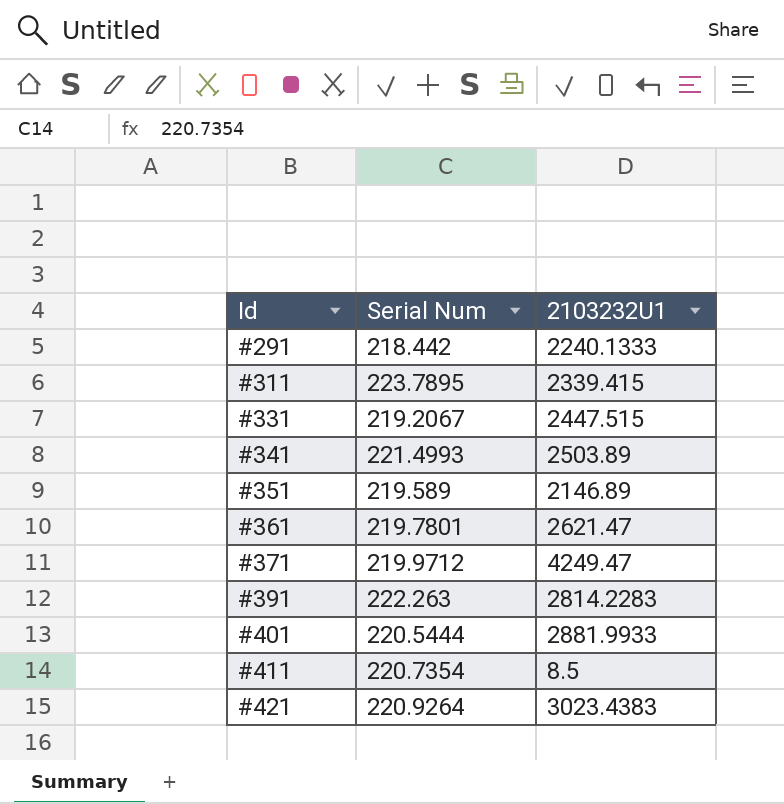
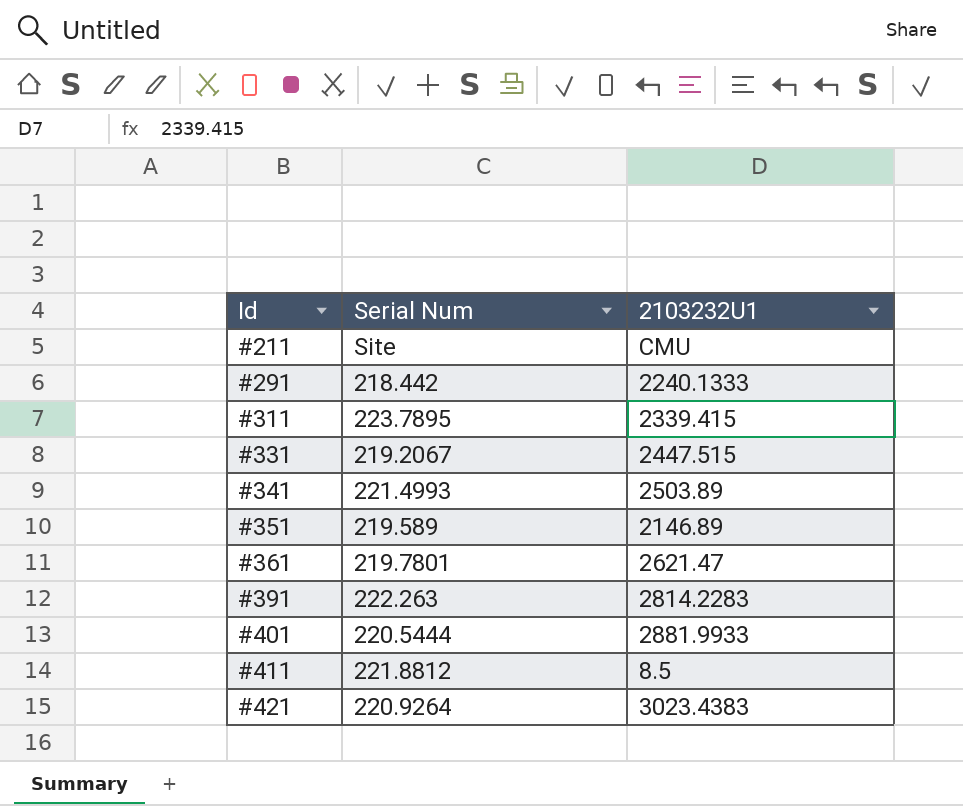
row #371: 219.9712 | 4249.47 -> none
row #211: none -> Site | CMU
#411 | Serial Num: 220.7354 -> 221.8812

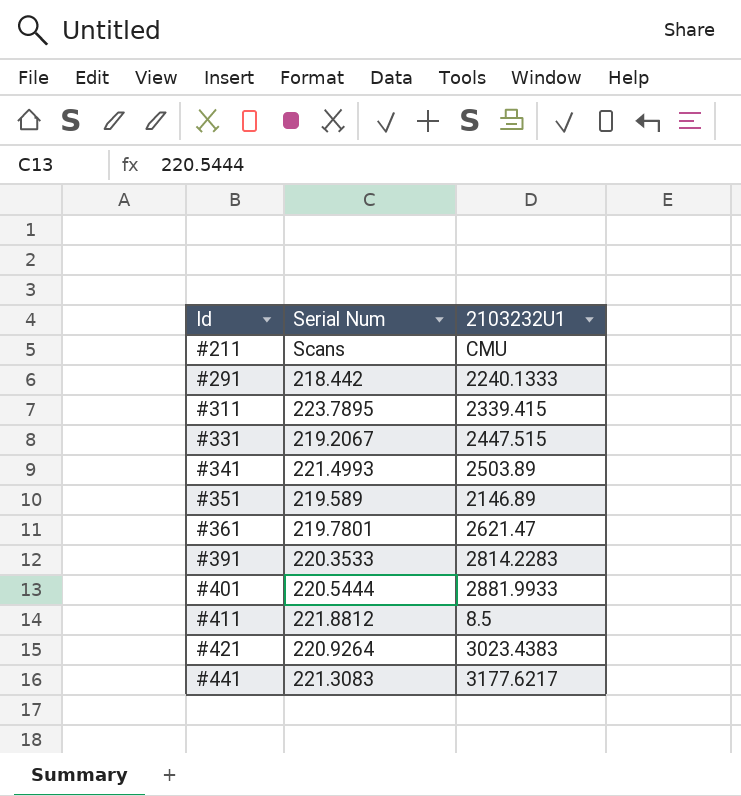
#211 | Serial Num: Site -> Scans
#391 | Serial Num: 222.263 -> 220.3533
row #441: none -> 221.3083 | 3177.6217

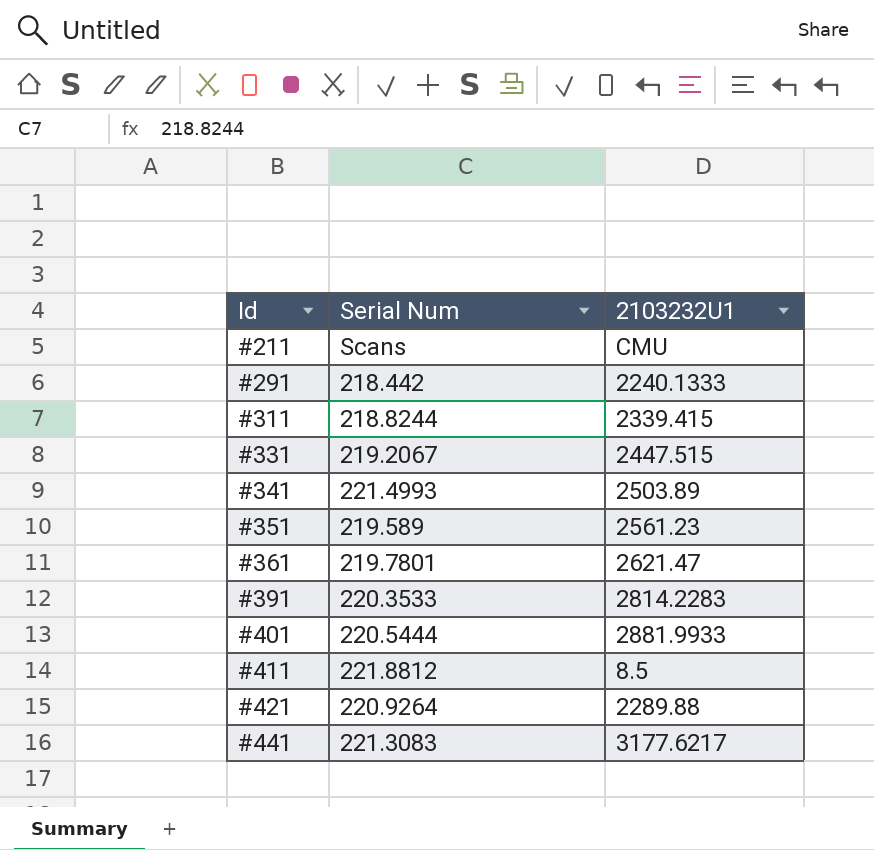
#311 | Serial Num: 223.7895 -> 218.8244
#351 | 2103232U1: 2146.89 -> 2561.23
#421 | 2103232U1: 3023.4383 -> 2289.88

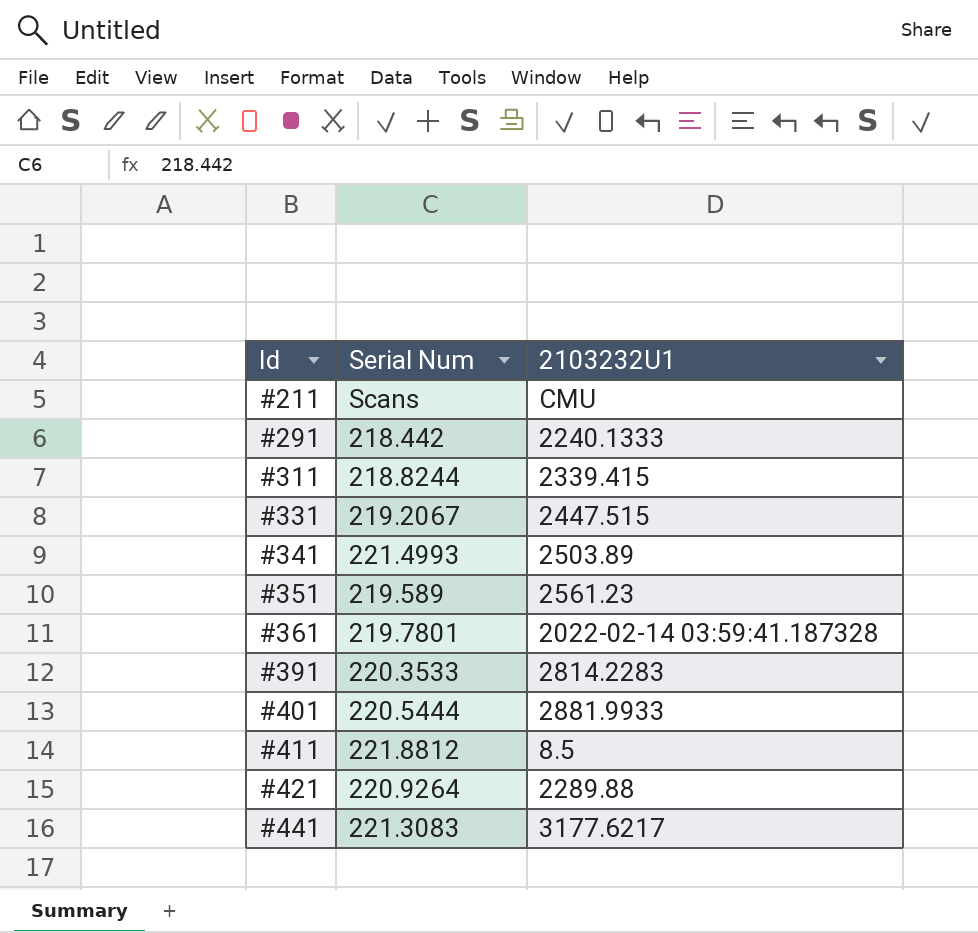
#361 | 2103232U1: 2621.47 -> 2022-02-14 03:59:41.187328

